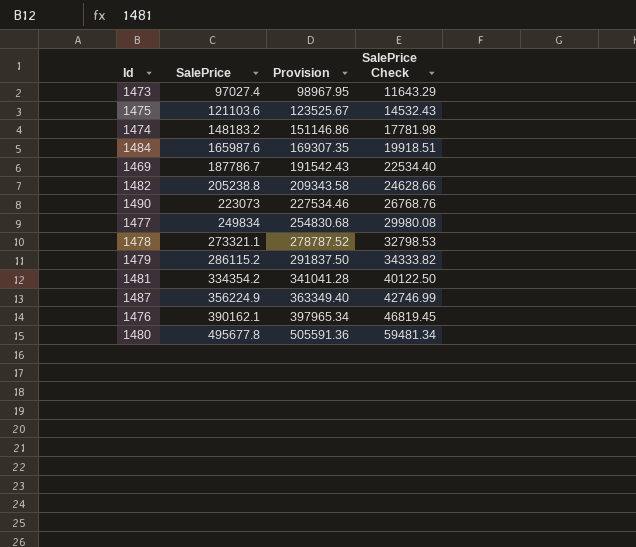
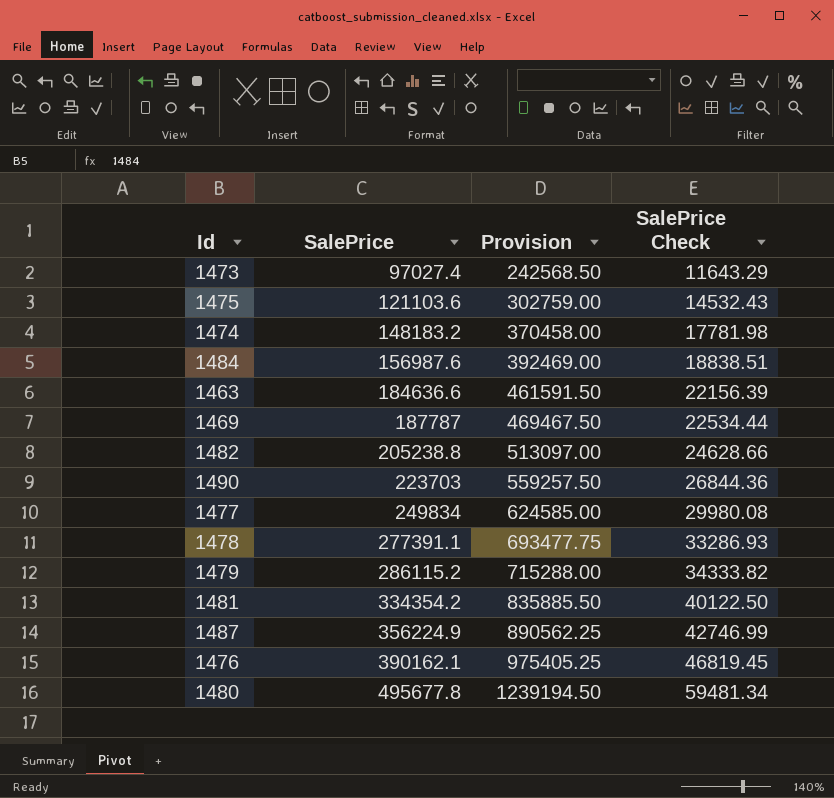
column Provision | formula: [SalePrice] * 1.02 -> [SalePrice] * 2.5
1484 | SalePrice: 165987.6 -> 156987.6
1484 | SalePrice Check: 19918.51 -> 18838.51
row 1463: none -> 184636.6 | 461591.50 | 22156.39
1469 | SalePrice: 187786.7 -> 187787
1469 | SalePrice Check: 22534.40 -> 22534.44
1490 | SalePrice: 223073 -> 223703
1490 | SalePrice Check: 26768.76 -> 26844.36
1478 | SalePrice: 273321.1 -> 277391.1
1478 | SalePrice Check: 32798.53 -> 33286.93

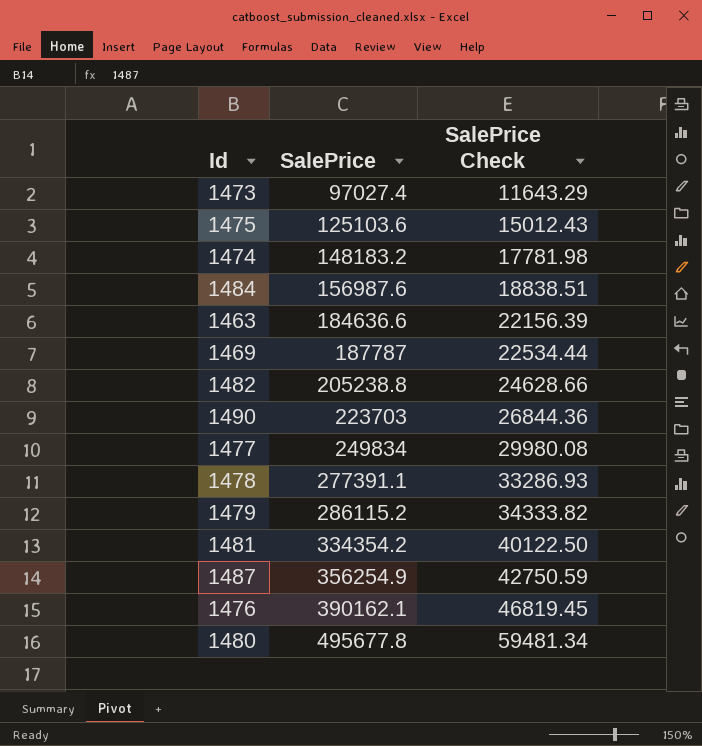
column Provision | formula: [SalePrice] * 2.5 -> none
1475 | SalePrice: 121103.6 -> 125103.6
1475 | SalePrice Check: 14532.43 -> 15012.43
1487 | SalePrice: 356224.9 -> 356254.9
1487 | SalePrice Check: 42746.99 -> 42750.59

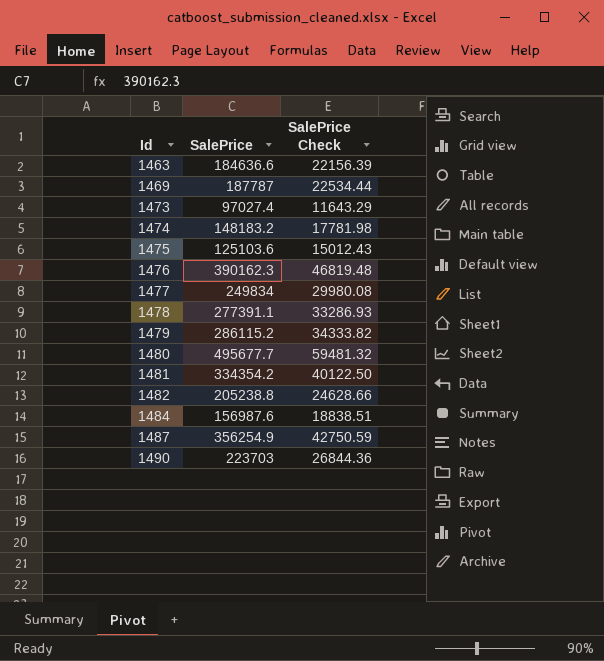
row order: SalePrice ascending -> Id ascending
1476 | SalePrice: 390162.1 -> 390162.3
1476 | SalePrice Check: 46819.45 -> 46819.48
1480 | SalePrice: 495677.8 -> 495677.7
1480 | SalePrice Check: 59481.34 -> 59481.32

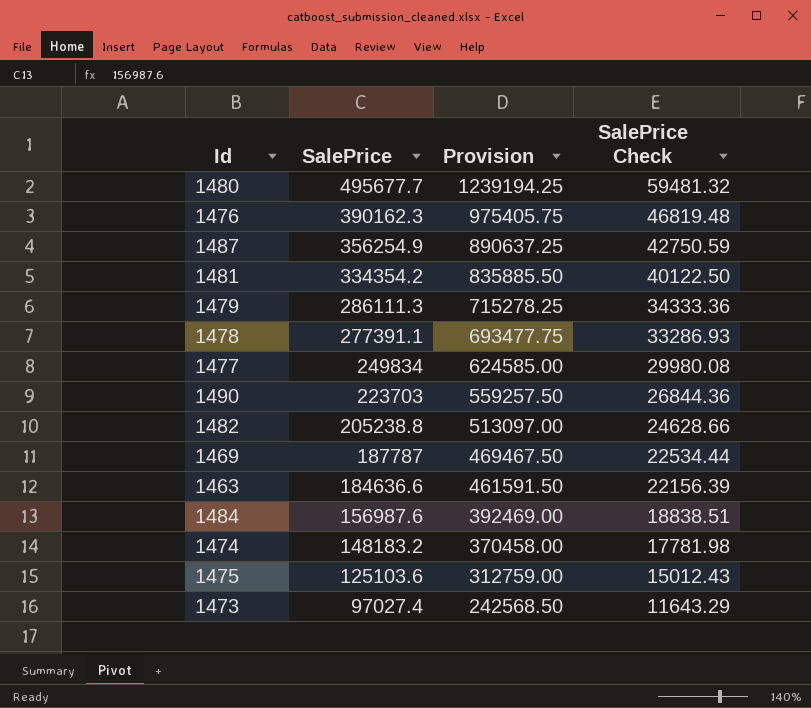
row order: Id ascending -> SalePrice descending
column Provision | formula: none -> [SalePrice] * 2.5
1479 | SalePrice: 286115.2 -> 286111.3
1479 | SalePrice Check: 34333.82 -> 34333.36

